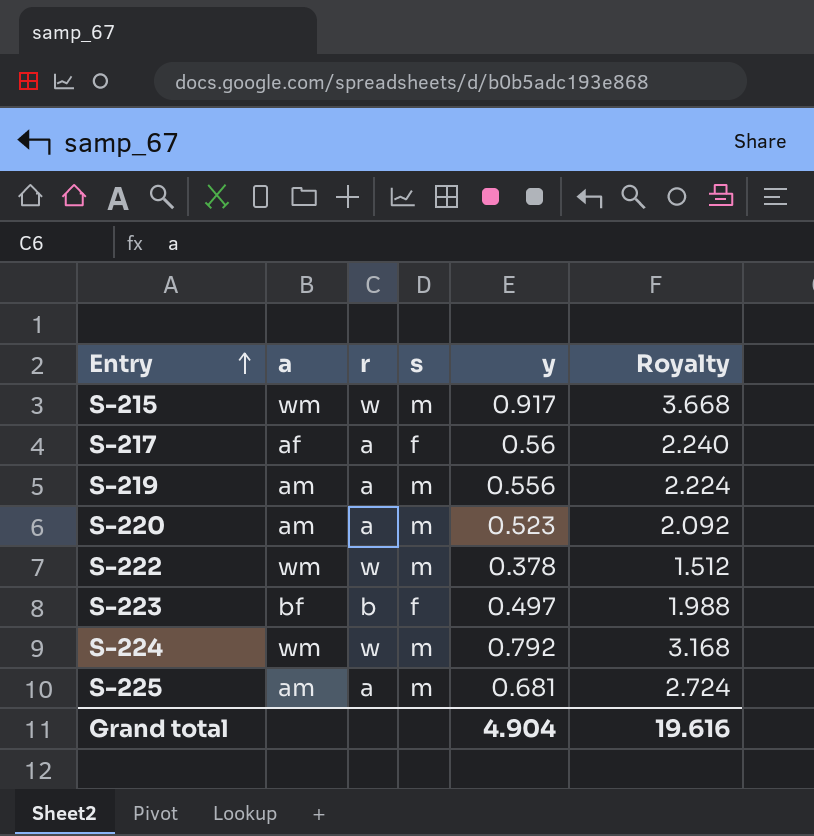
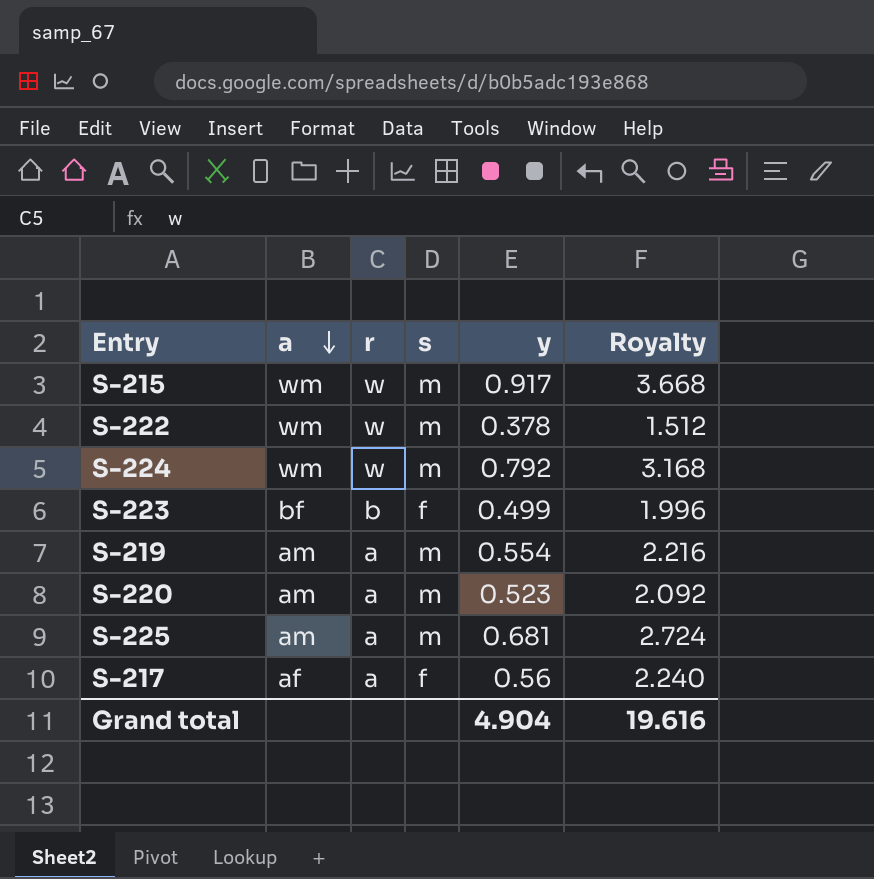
row order: Entry ascending -> a descending
S-223 | y: 0.497 -> 0.499
S-223 | Royalty: 1.988 -> 1.996
S-219 | y: 0.556 -> 0.554
S-219 | Royalty: 2.224 -> 2.216

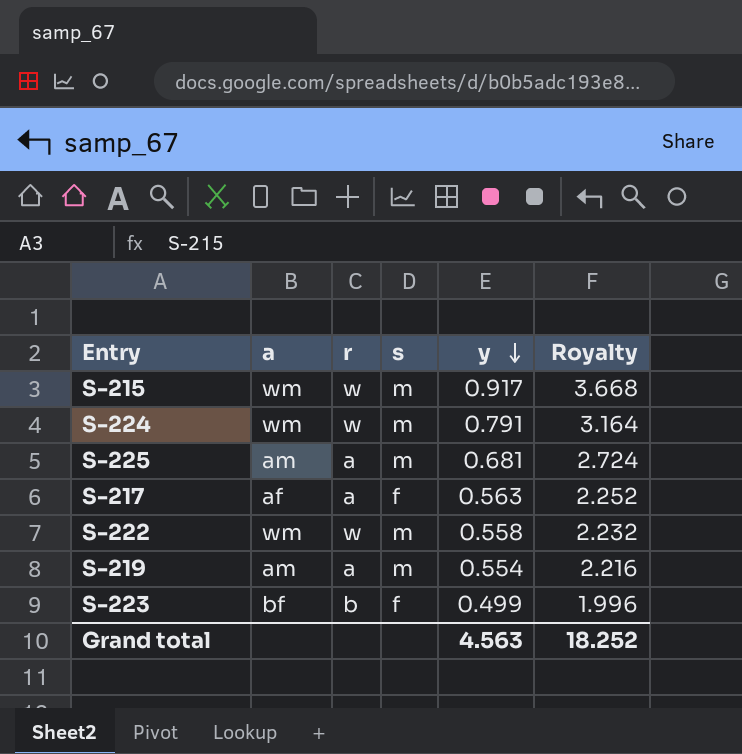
row order: a descending -> y descending
row S-220: am | a | m | 0.523 | 2.092 -> none
S-224 | y: 0.792 -> 0.791
S-224 | Royalty: 3.168 -> 3.164
S-217 | y: 0.56 -> 0.563
S-217 | Royalty: 2.240 -> 2.252
S-222 | y: 0.378 -> 0.558
S-222 | Royalty: 1.512 -> 2.232
Grand total | y: 4.904 -> 4.563
Grand total | Royalty: 19.616 -> 18.252

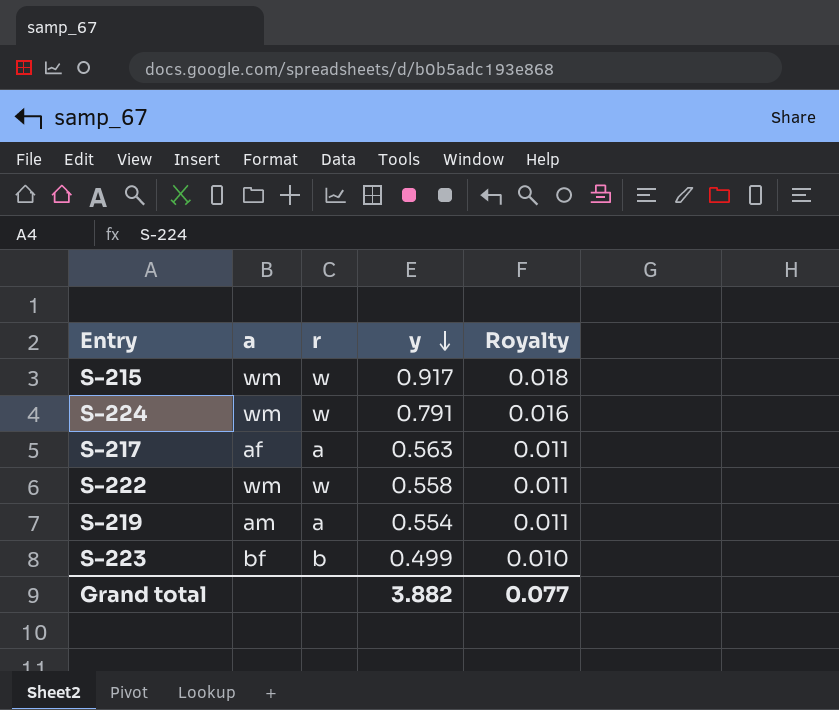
column s | position: 4 -> none
column Royalty | formula: [y] * 4 -> [y] * 0.02
row S-225: am | a | m | 0.681 | 2.724 -> none
Grand total | y: 4.563 -> 3.882
Grand total | Royalty: 18.252 -> 0.077

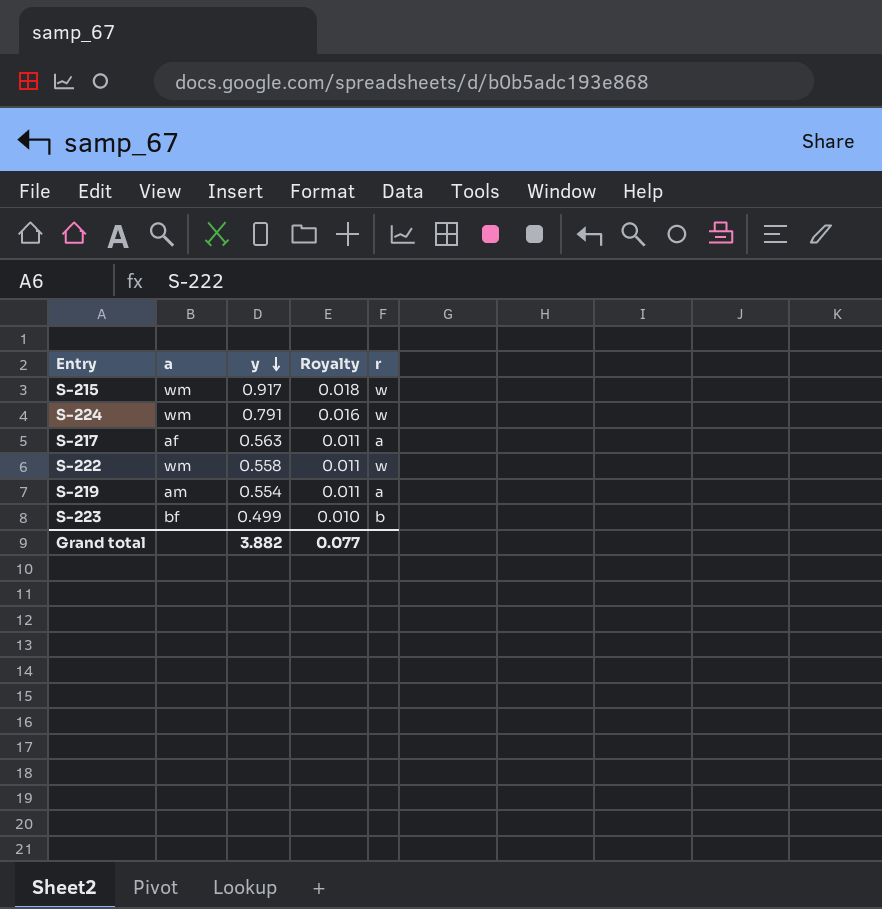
column r | position: 3 -> 5

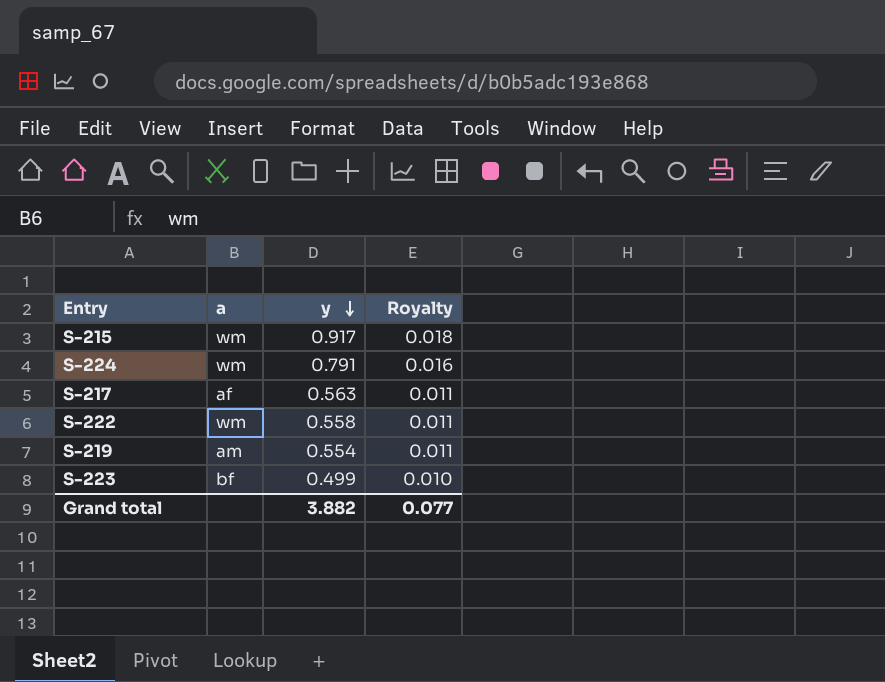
column r | position: 5 -> none

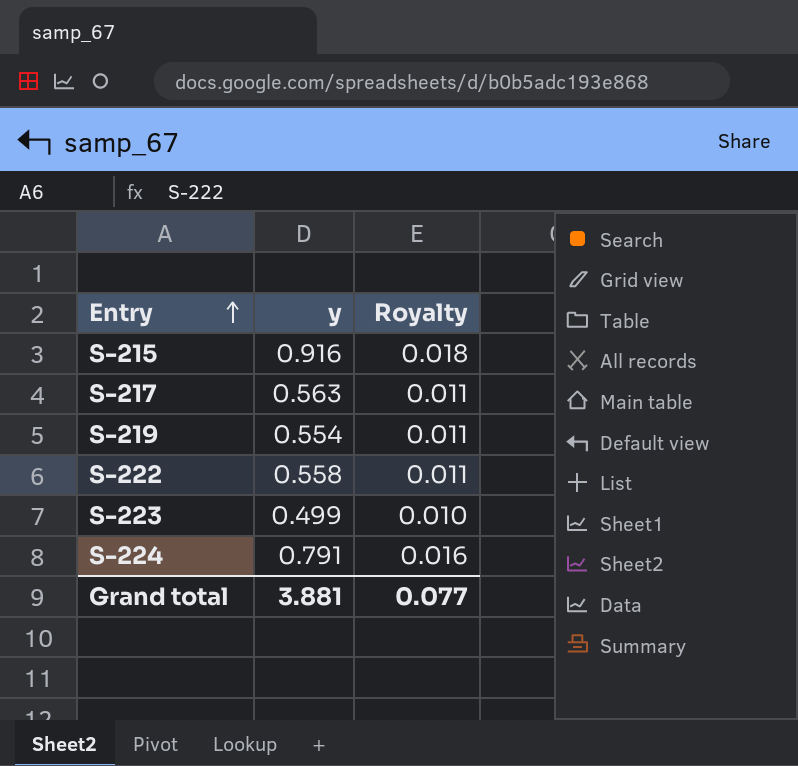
row order: y descending -> Entry ascending
column a | position: 2 -> none
S-215 | y: 0.917 -> 0.916
Grand total | y: 3.882 -> 3.881

